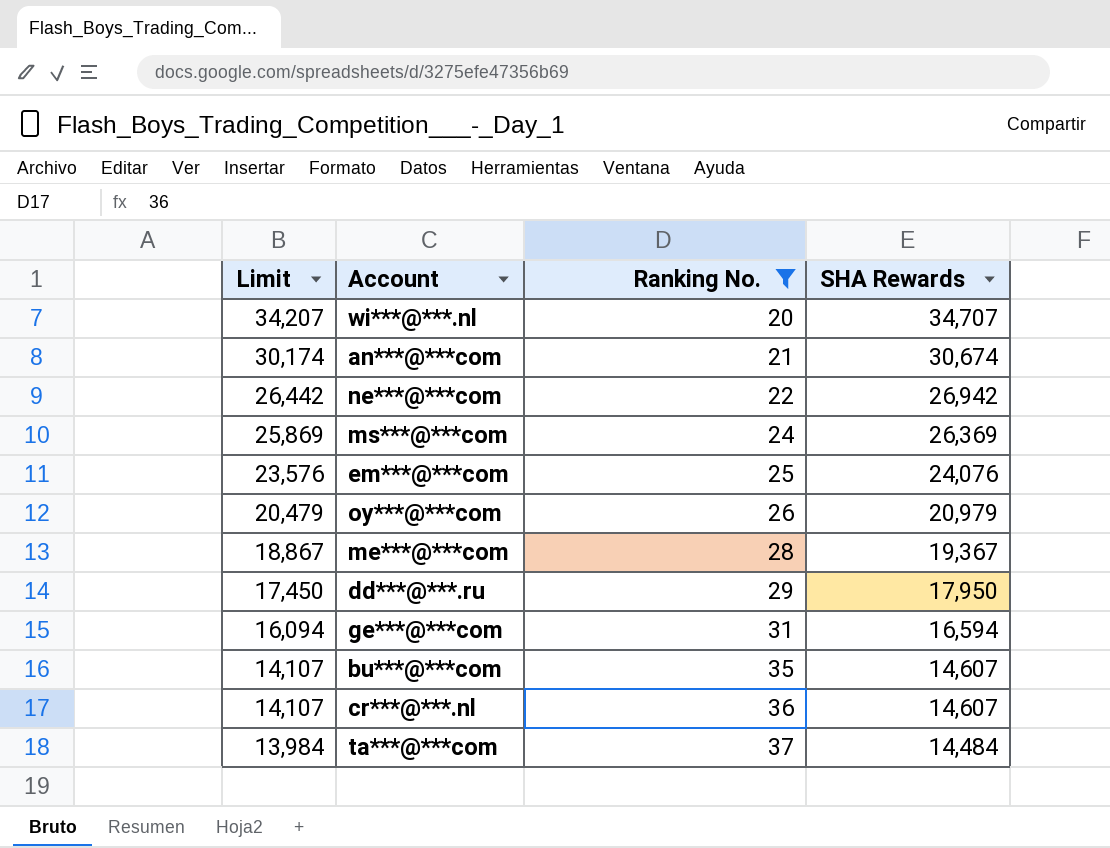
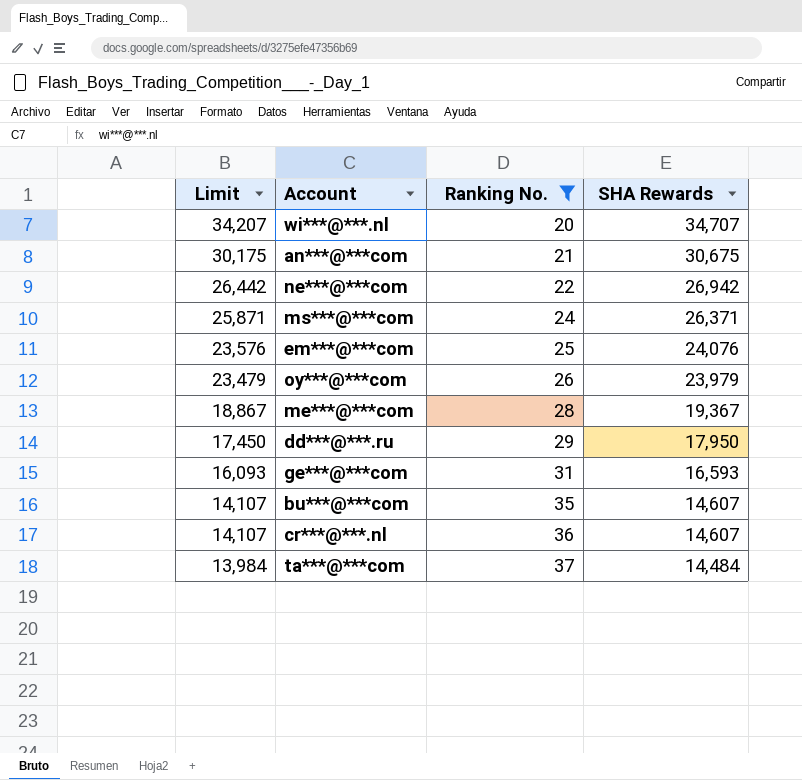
an***@***com | Limit: 30,174 -> 30,175
an***@***com | SHA Rewards: 30,674 -> 30,675
ms***@***com | Limit: 25,869 -> 25,871
ms***@***com | SHA Rewards: 26,369 -> 26,371
oy***@***com | Limit: 20,479 -> 23,479
oy***@***com | SHA Rewards: 20,979 -> 23,979
ge***@***com | Limit: 16,094 -> 16,093
ge***@***com | SHA Rewards: 16,594 -> 16,593

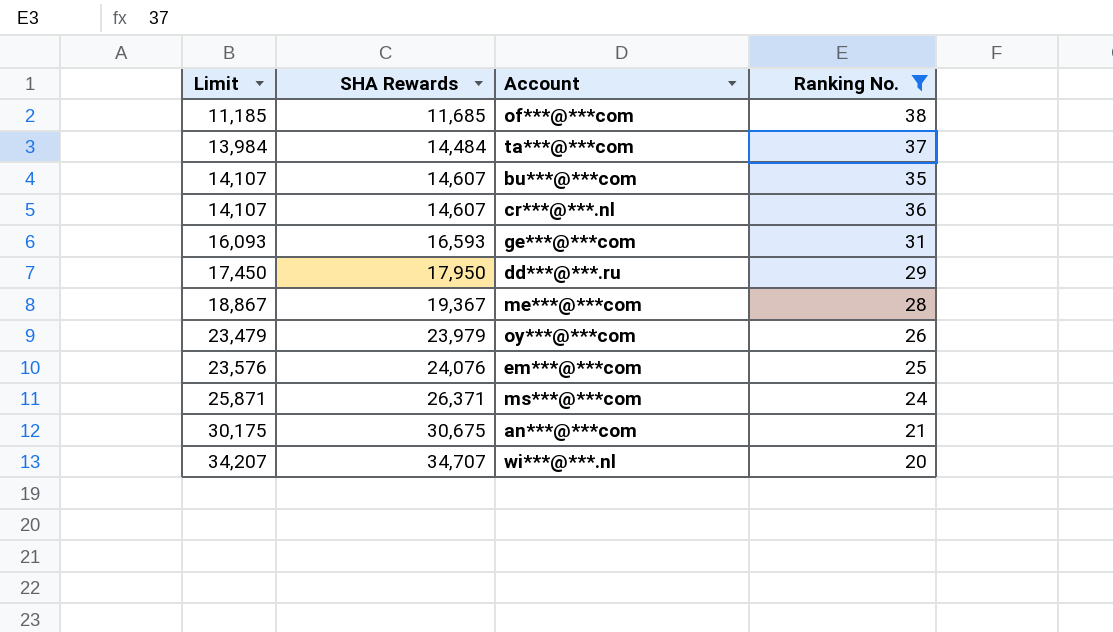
row order: Limit descending -> Limit ascending
column SHA Rewards | position: 4 -> 2
row ne***@***com: 26,442 | 22 | 26,942 -> none
row of***@***com: none -> 11,185 | 11,685 | 38

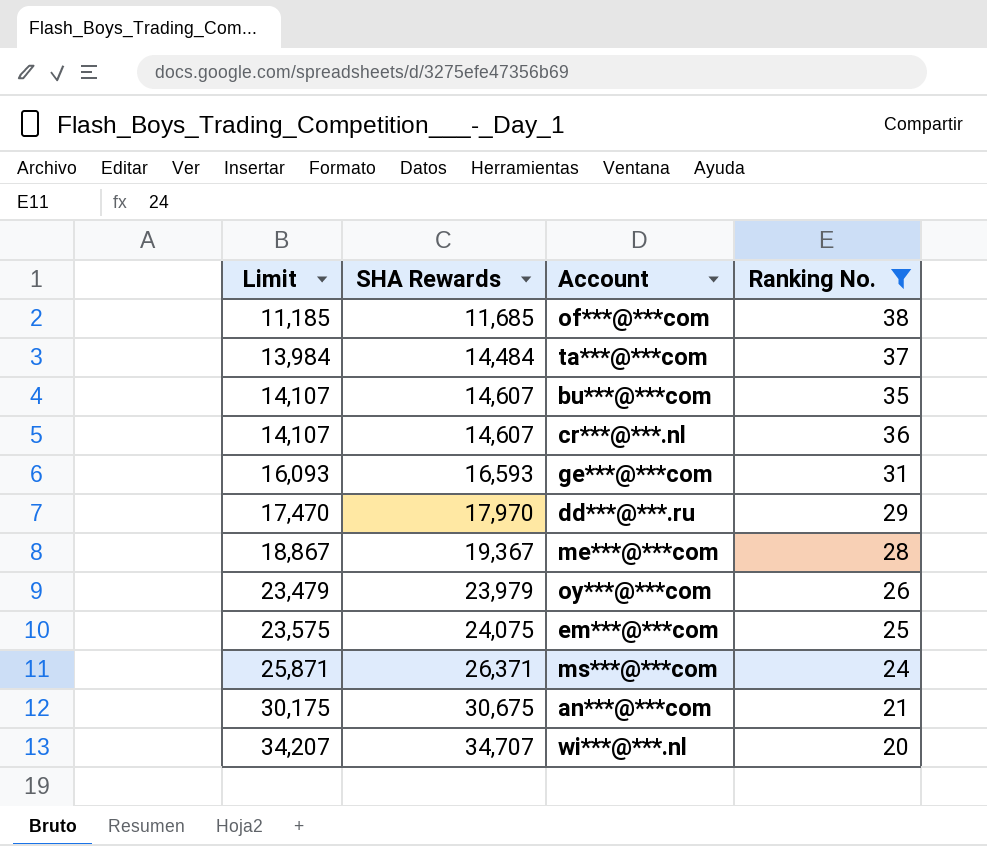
dd***@***.ru | Limit: 17,450 -> 17,470
dd***@***.ru | SHA Rewards: 17,950 -> 17,970
em***@***com | Limit: 23,576 -> 23,575
em***@***com | SHA Rewards: 24,076 -> 24,075

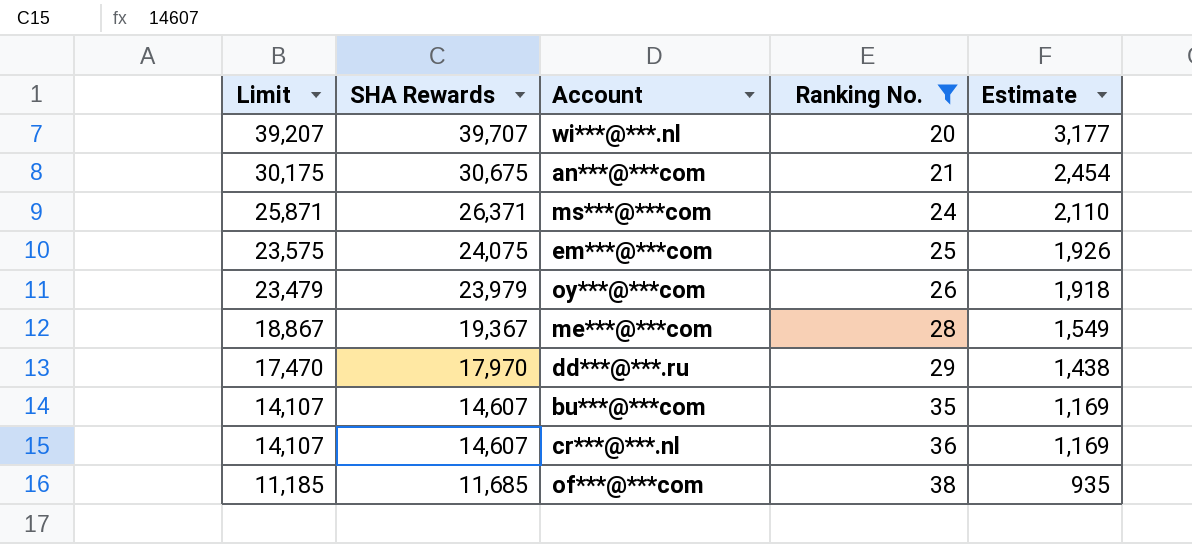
row order: Limit ascending -> Limit descending
column Estimate | formula: none -> [SHA Rewards] * 0.08
row ta***@***com: 13,984 | 14,484 | 37 -> none
row ge***@***com: 16,093 | 16,593 | 31 -> none
wi***@***.nl | Limit: 34,207 -> 39,207
wi***@***.nl | SHA Rewards: 34,707 -> 39,707

